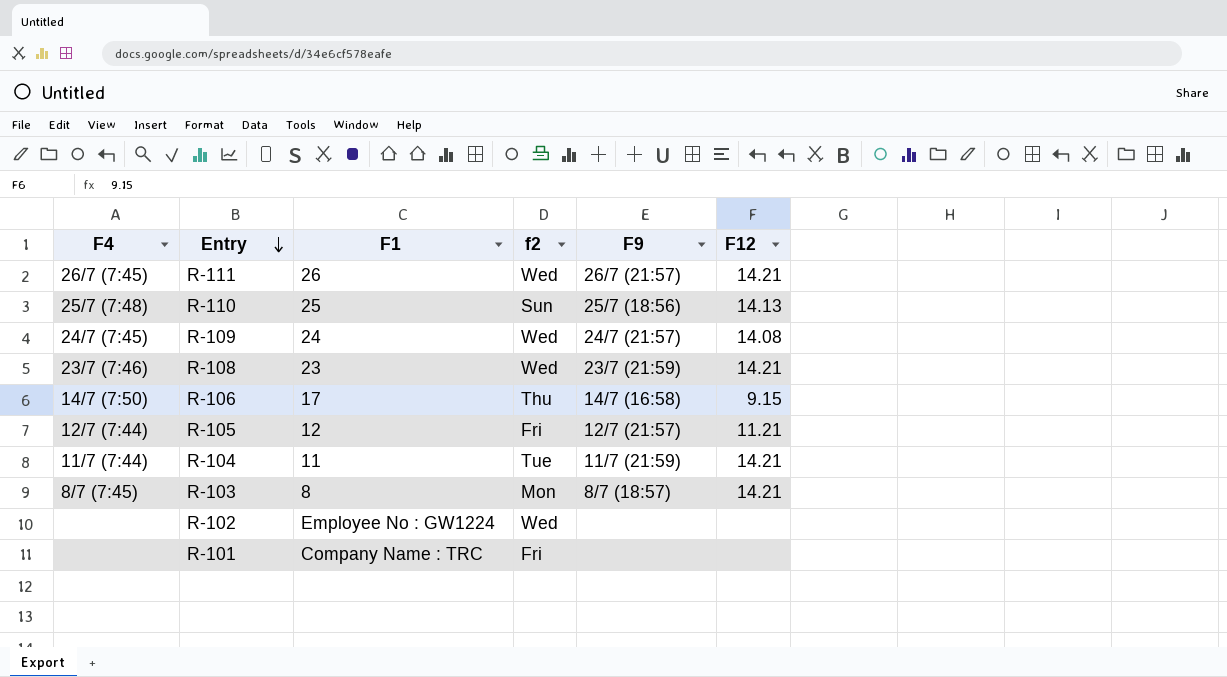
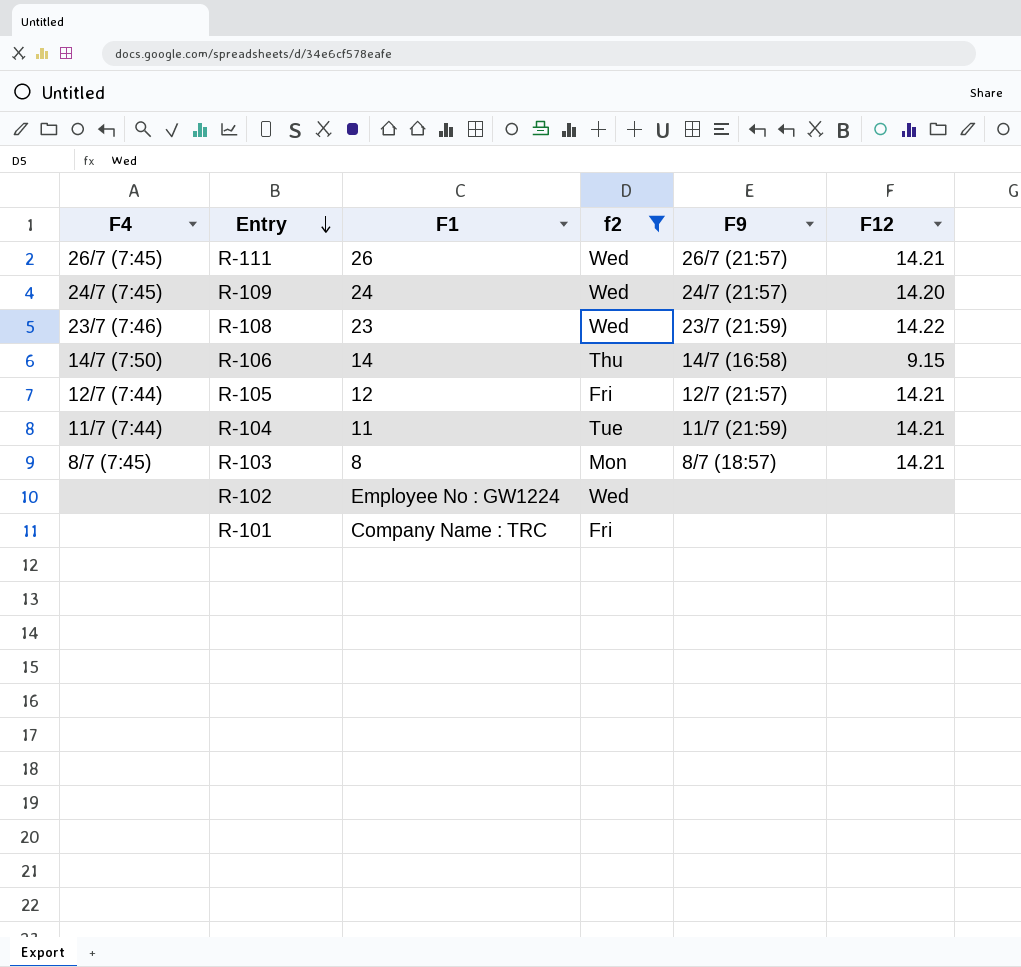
filter: none -> f2 != Sun
R-109 | F12: 14.08 -> 14.20
R-108 | F12: 14.21 -> 14.22
R-106 | F1: 17 -> 14
R-105 | F12: 11.21 -> 14.21

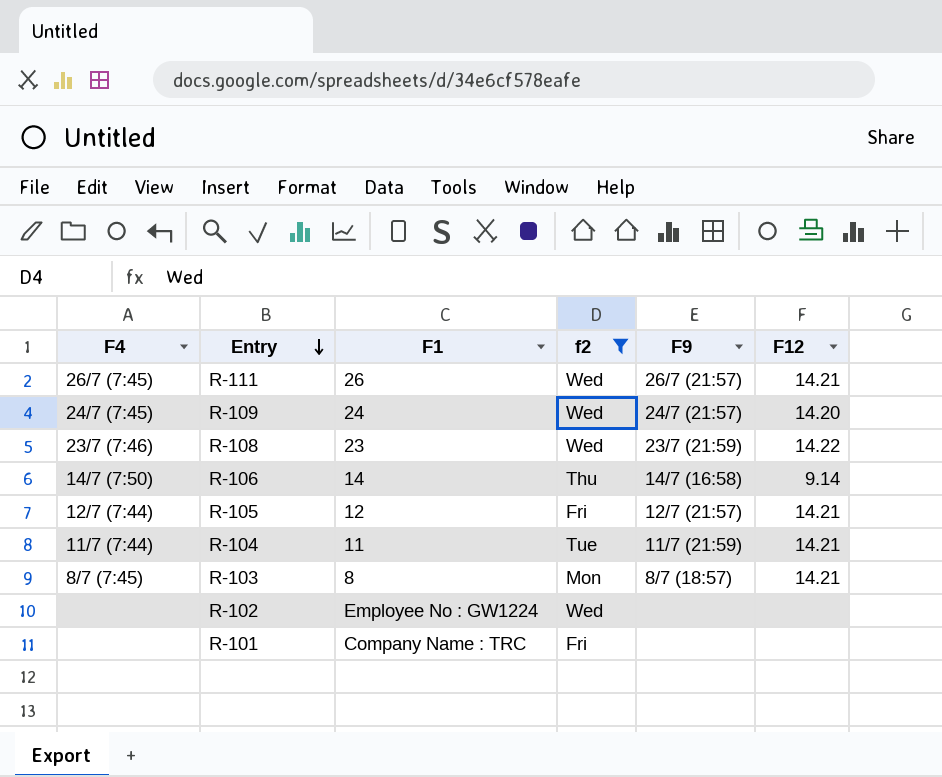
R-106 | F12: 9.15 -> 9.14

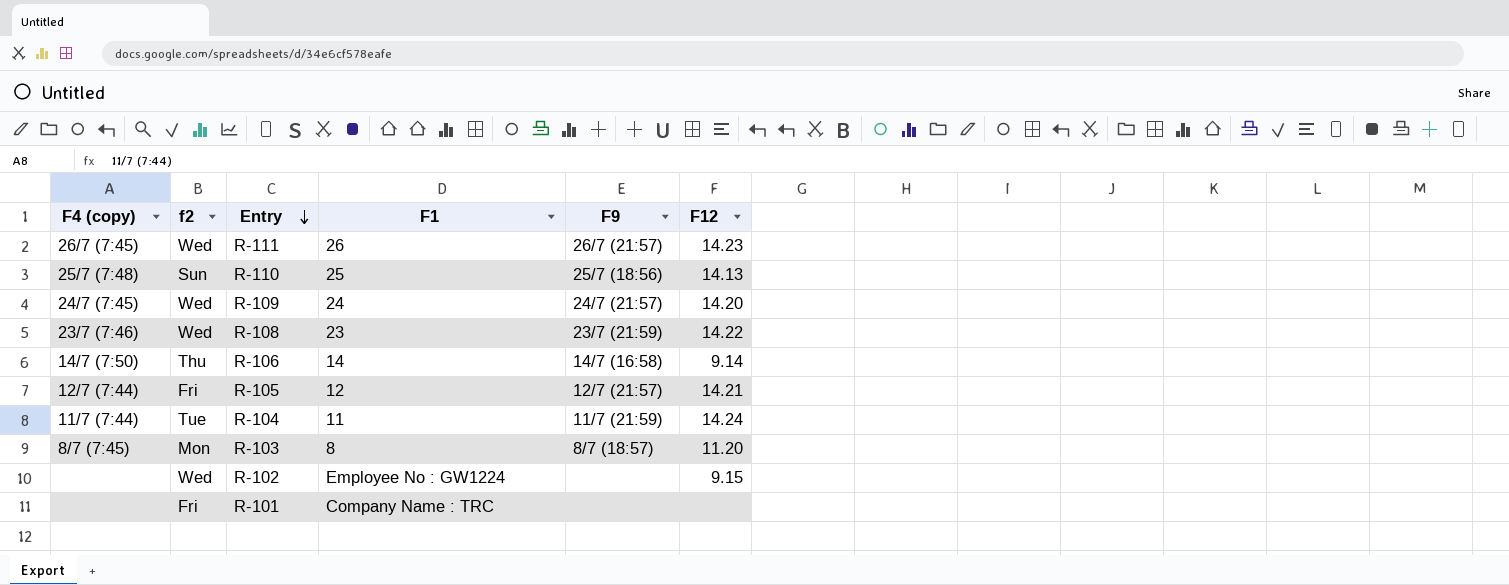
filter: f2 != Sun -> none
column name: F4 -> F4 (copy)
column f2 | position: 4 -> 2
R-111 | F12: 14.21 -> 14.23
R-104 | F12: 14.21 -> 14.24
R-103 | F12: 14.21 -> 11.20
R-102 | F12: none -> 9.15

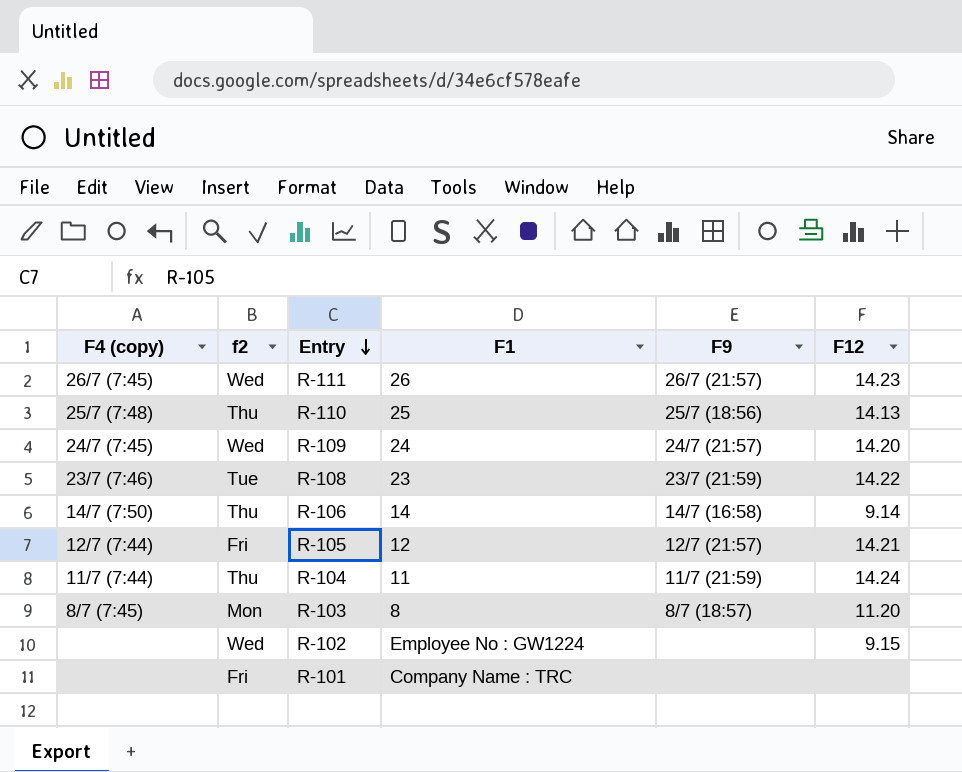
R-110 | f2: Sun -> Thu
R-108 | f2: Wed -> Tue
R-104 | f2: Tue -> Thu

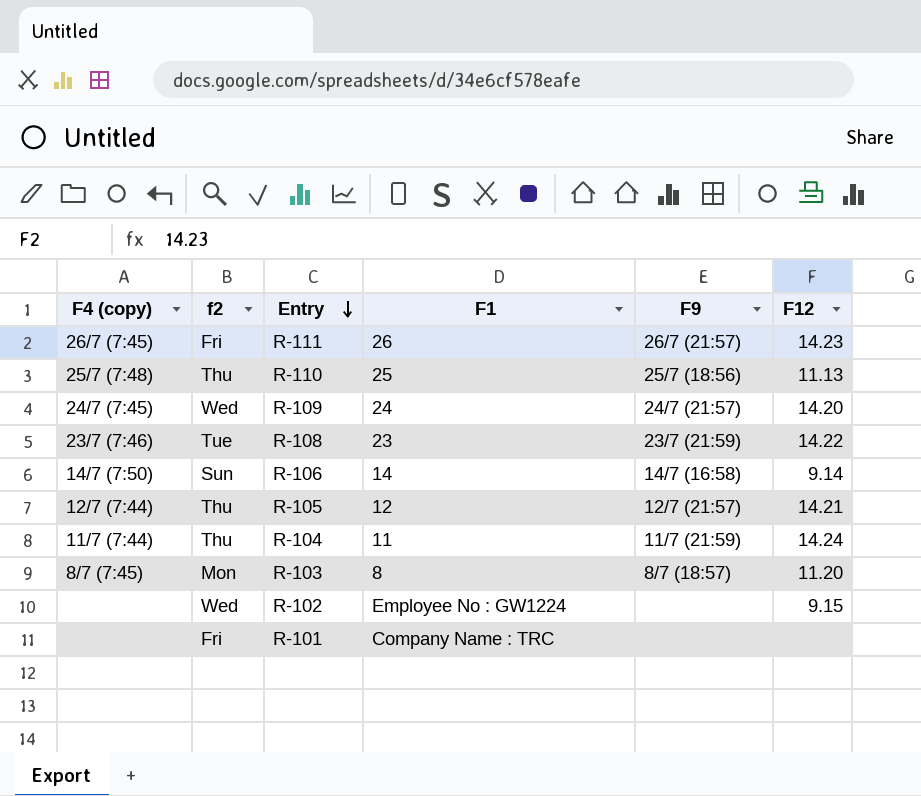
R-111 | f2: Wed -> Fri
R-110 | F12: 14.13 -> 11.13
R-106 | f2: Thu -> Sun
R-105 | f2: Fri -> Thu

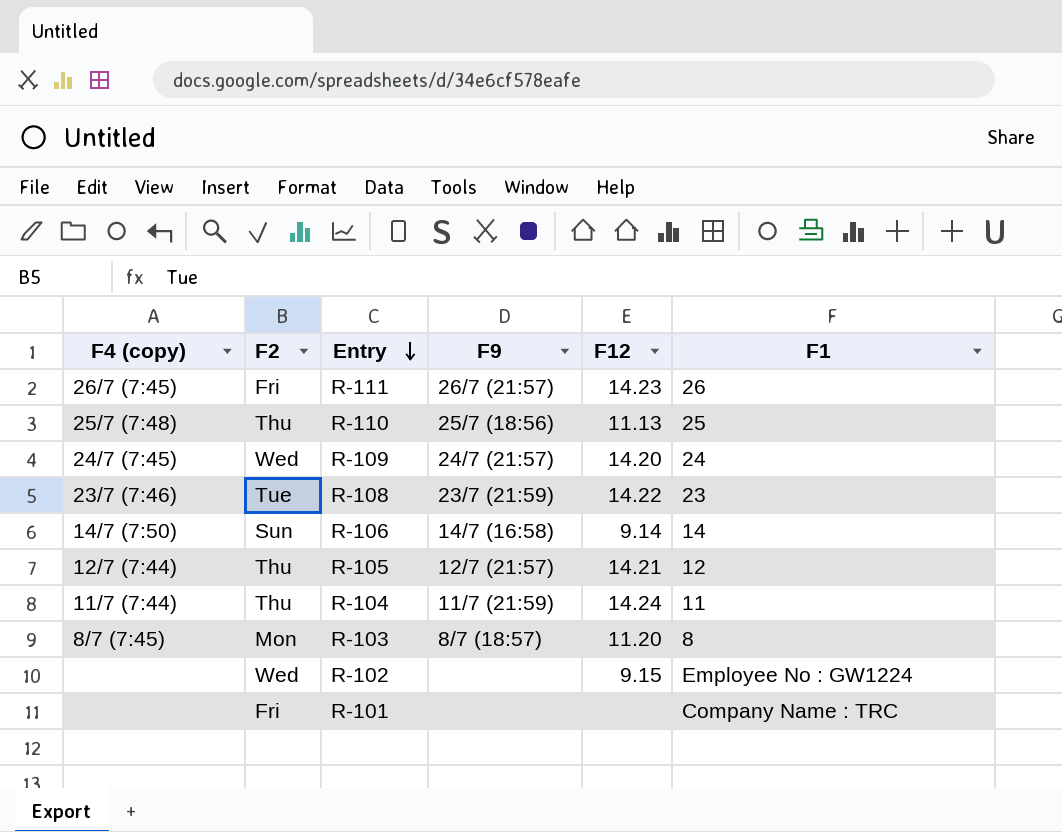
column name: f2 -> F2
column F1 | position: 4 -> 6

